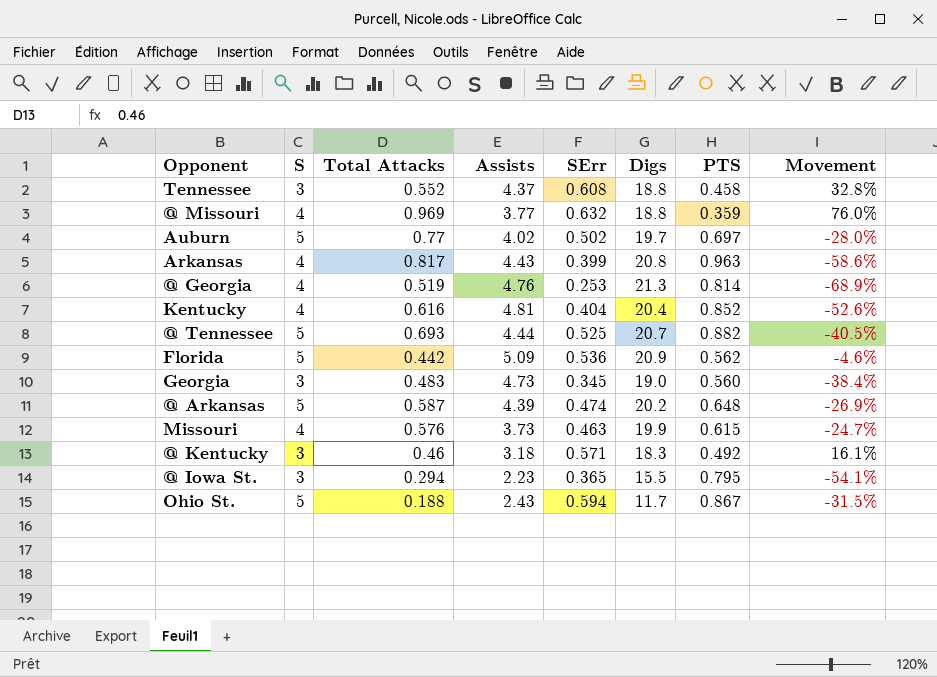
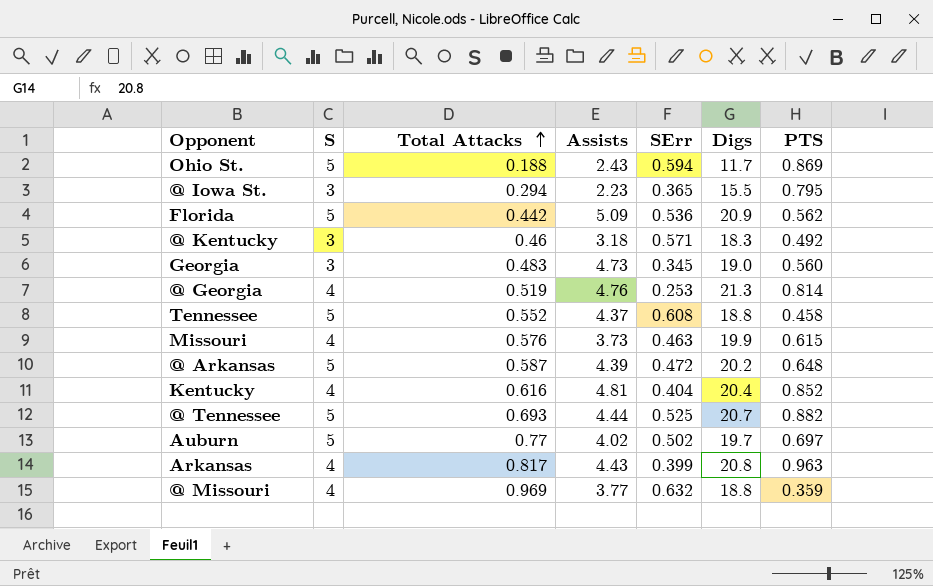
row order: none -> Total Attacks ascending
column Movement | formula: ([SErr] - [PTS]) / [PTS] -> none
Ohio St. | PTS: 0.867 -> 0.869
Tennessee | S: 3 -> 5
@ Arkansas | SErr: 0.474 -> 0.472

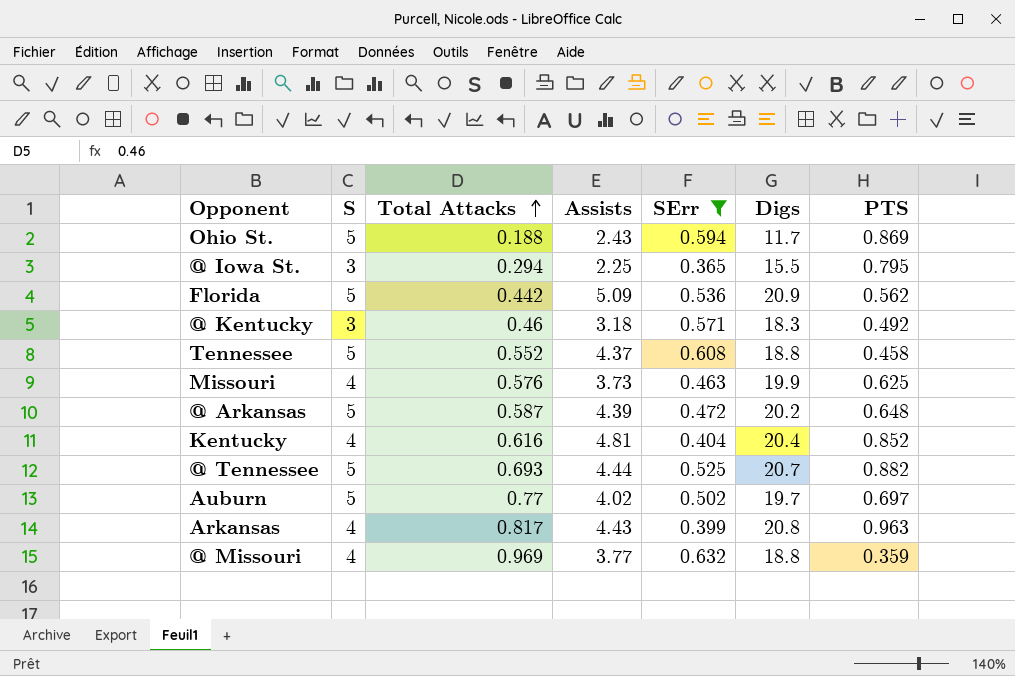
filter: none -> SErr >= 0.365
@ Iowa St. | Assists: 2.23 -> 2.25
Missouri | PTS: 0.615 -> 0.625

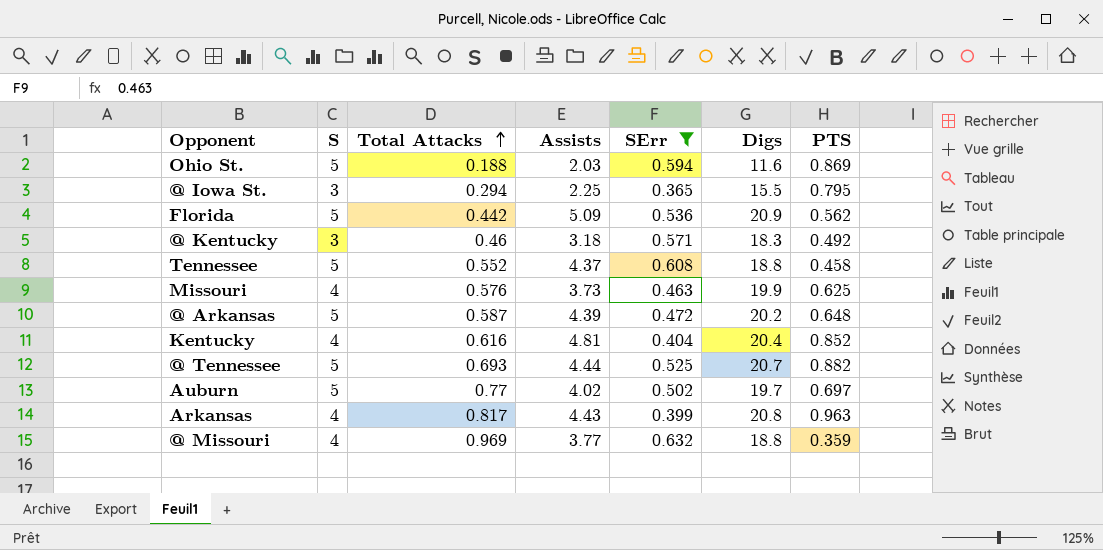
Ohio St. | Assists: 2.43 -> 2.03
Ohio St. | Digs: 11.7 -> 11.6

